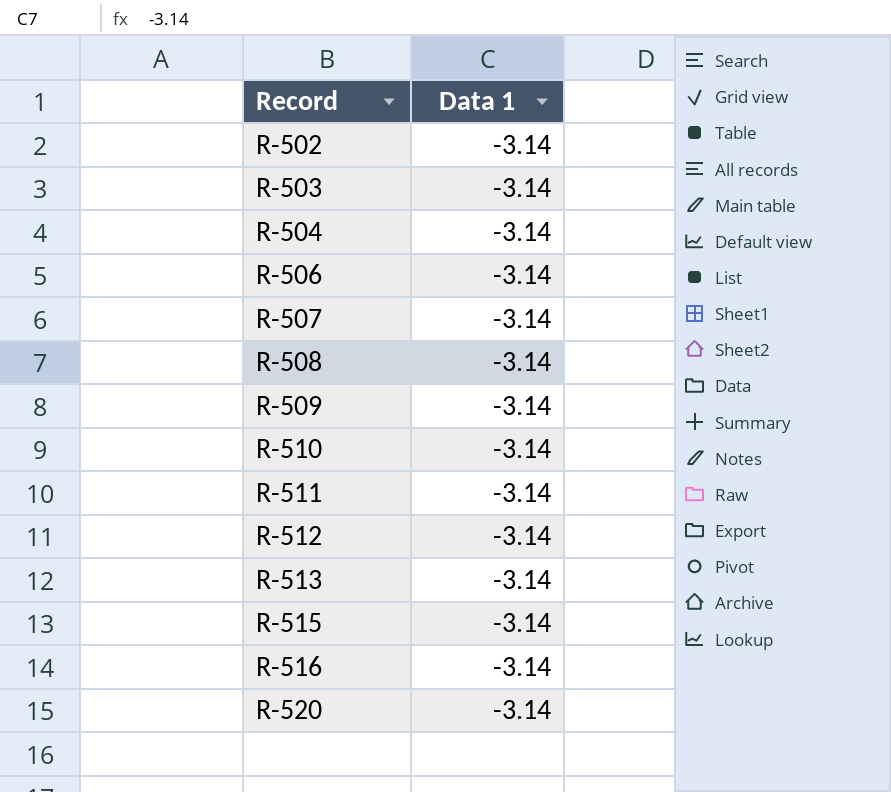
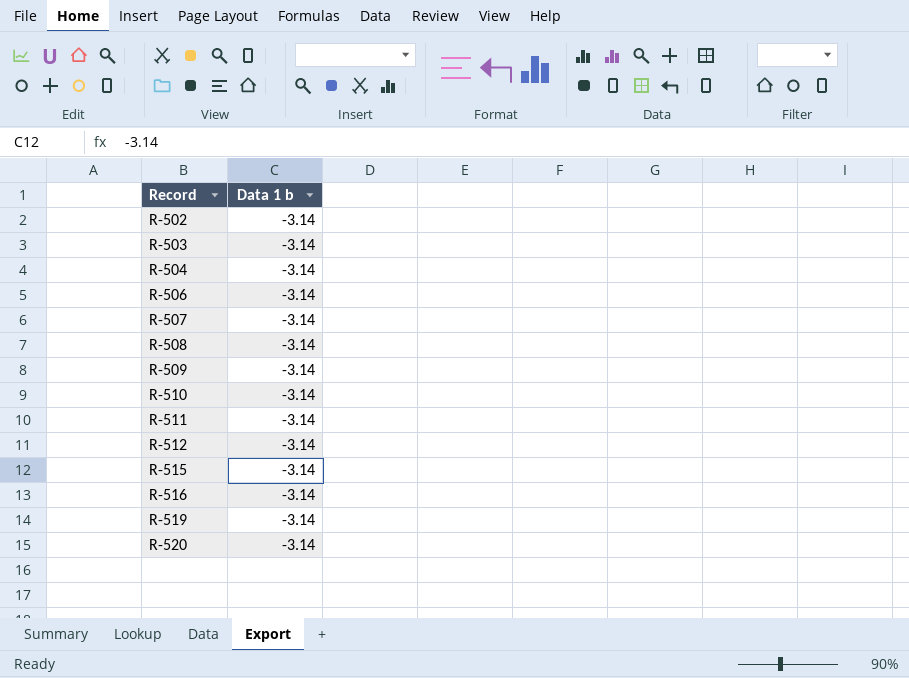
column name: Data 1 -> Data 1 b
row R-513: -3.14 -> none
row R-519: none -> -3.14

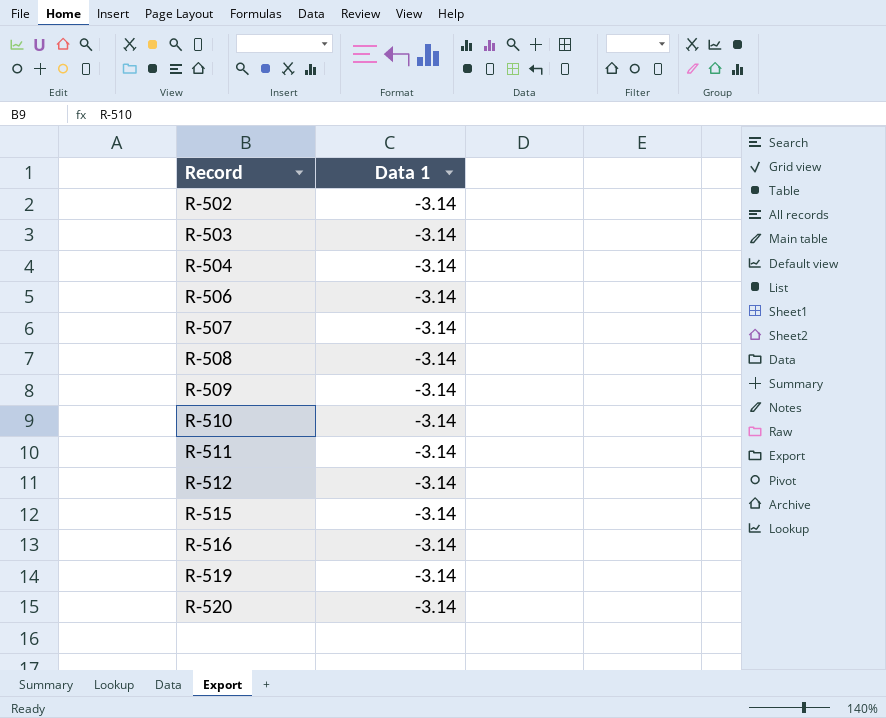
column name: Data 1 b -> Data 1

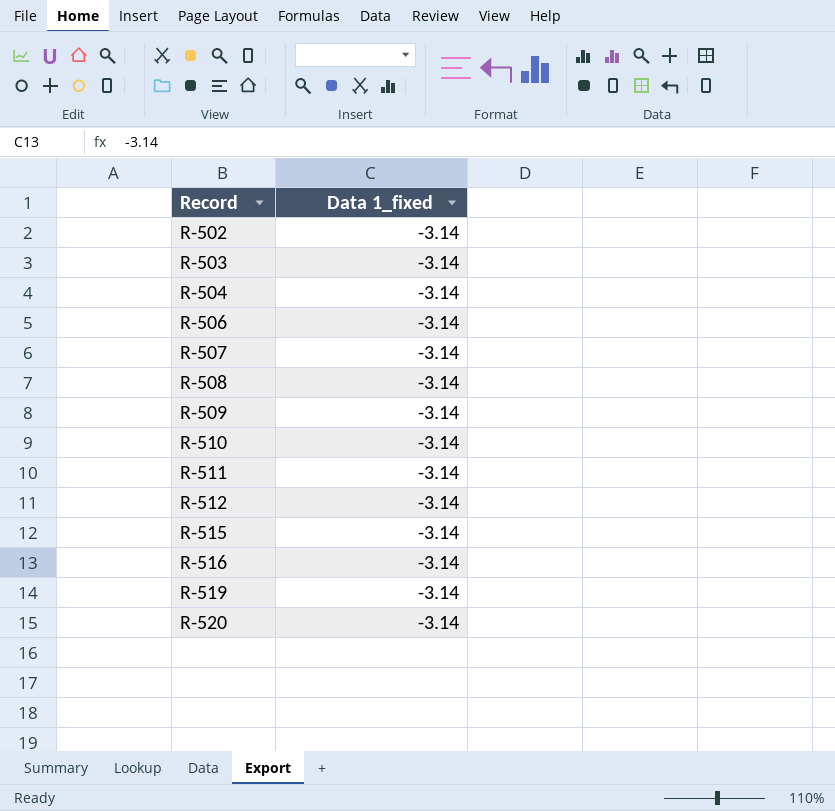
column name: Data 1 -> Data 1_fixed

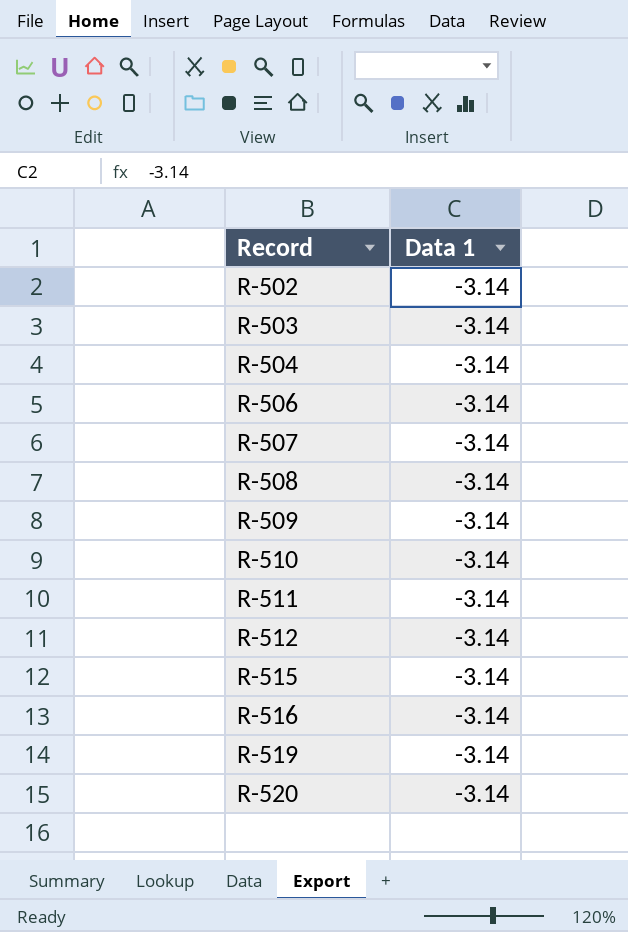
column name: Data 1_fixed -> Data 1

